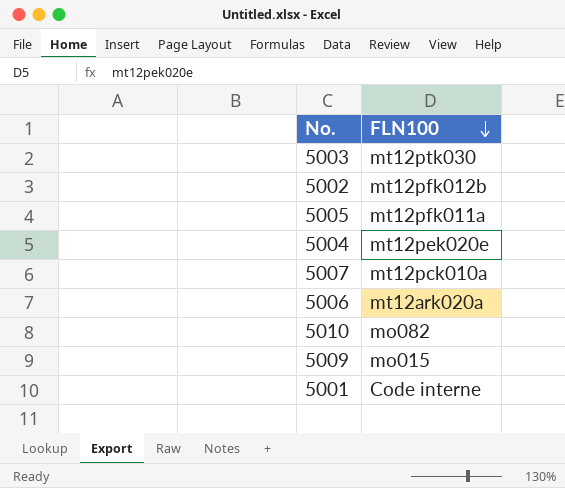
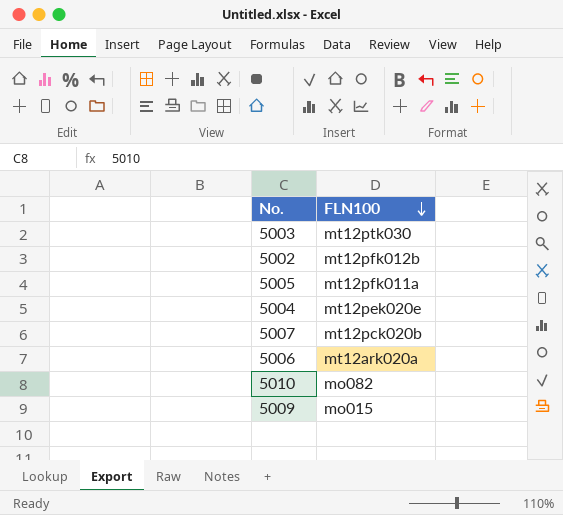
row 5001: Code interne -> none
5007 | FLN100: mt12pck010a -> mt12pck020b

